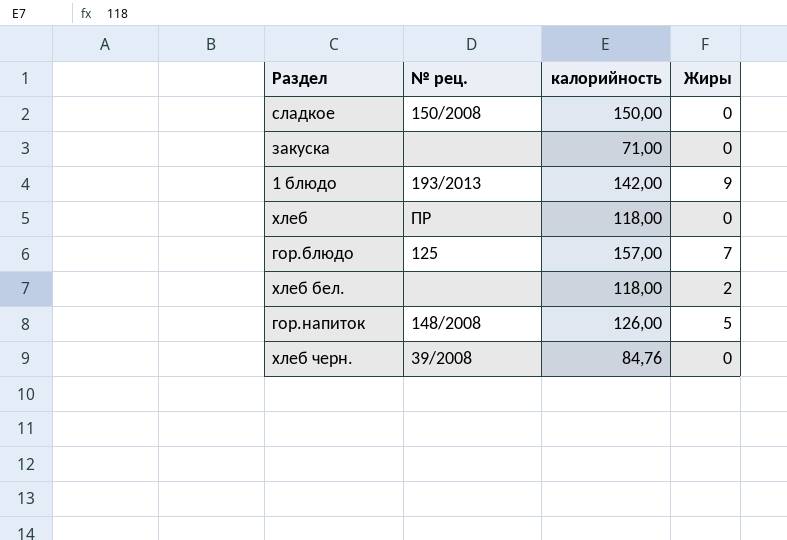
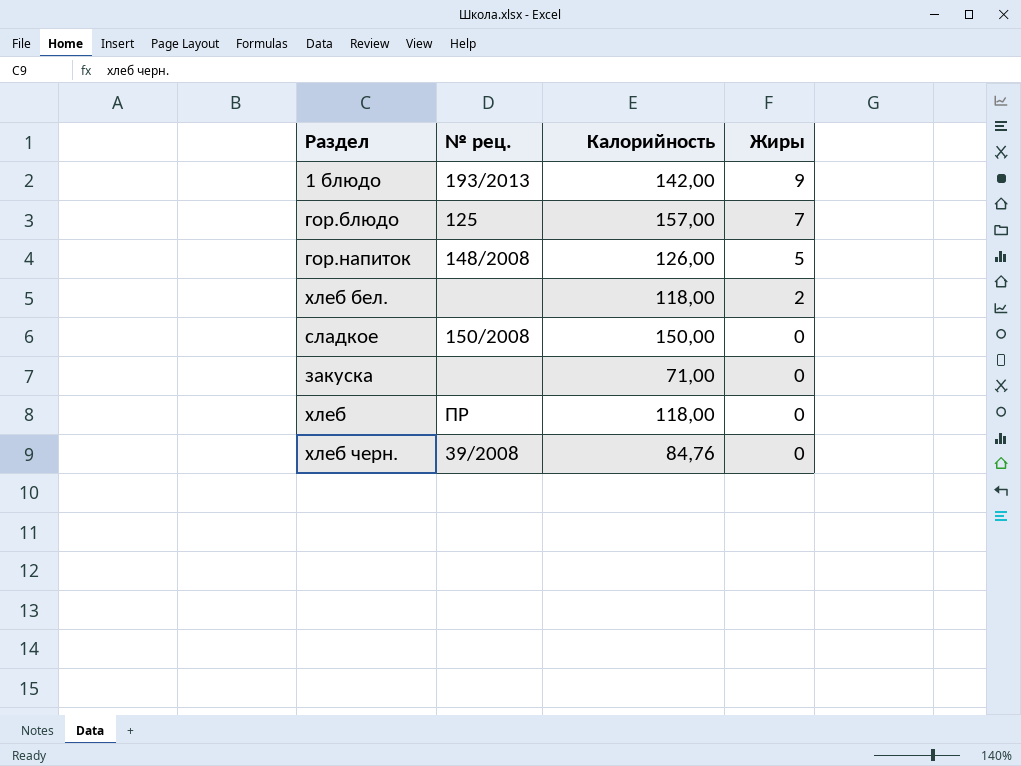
row order: none -> Жиры descending
column name: калорийность -> Калорийность

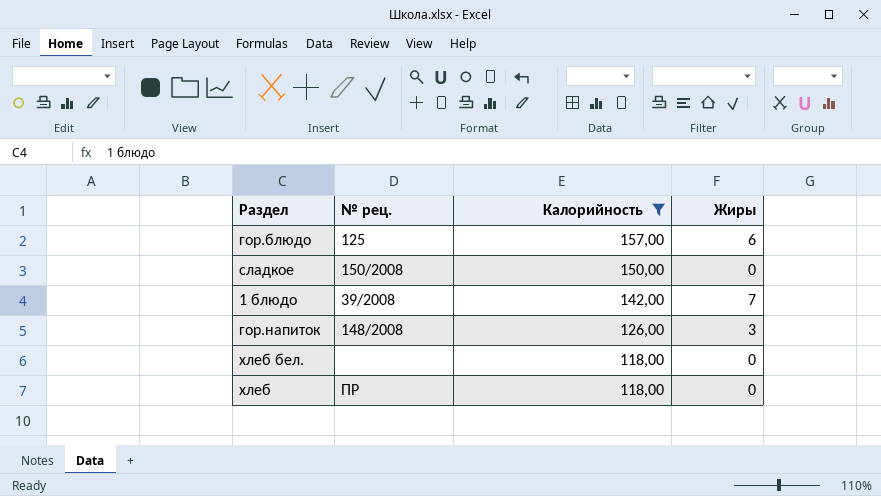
filter: none -> Калорийность >= 118,00
row order: Жиры descending -> Калорийность descending
гор.блюдо | Жиры: 7 -> 6
1 блюдо | № рец.: 193/2013 -> 39/2008
1 блюдо | Жиры: 9 -> 7
гор.напиток | Жиры: 5 -> 3
хлеб бел. | Жиры: 2 -> 0

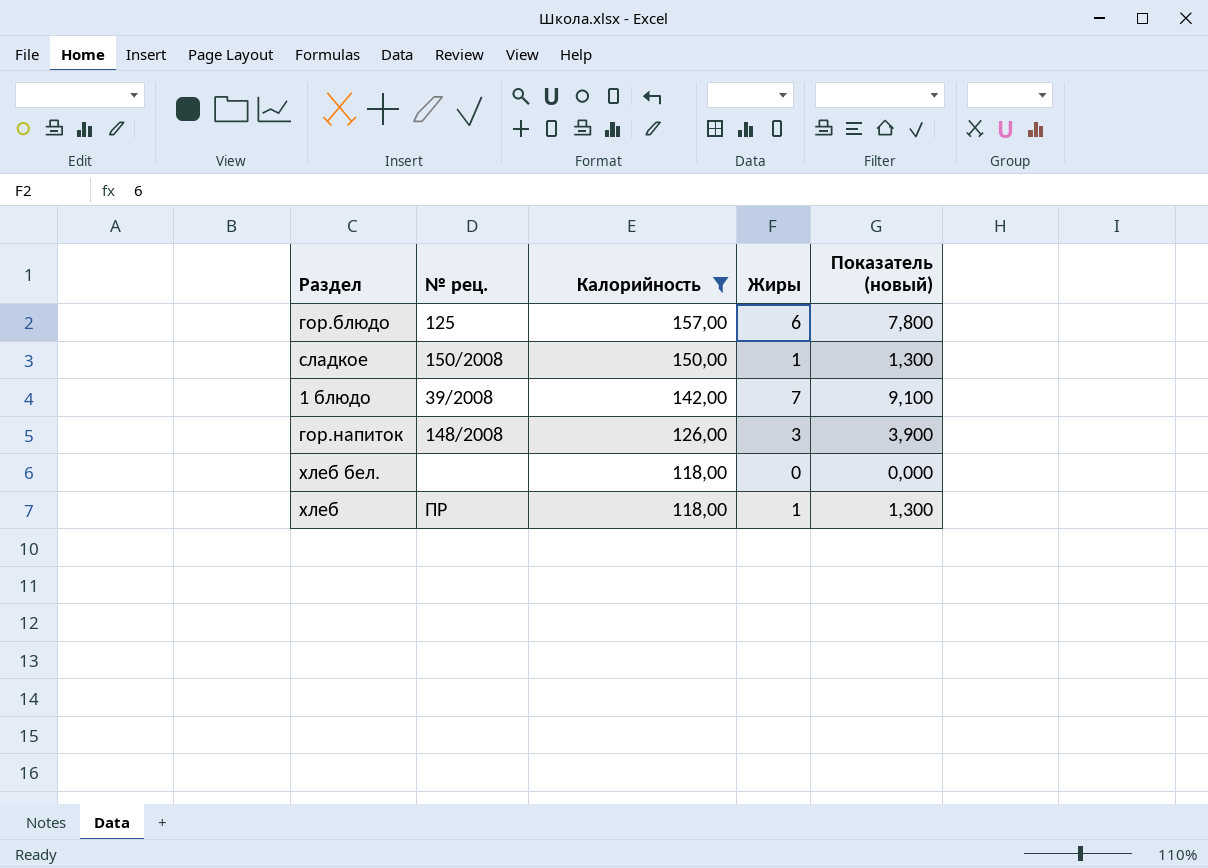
column Показатель (новый) | formula: none -> [Жиры] * 1,3
сладкое | Жиры: 0 -> 1
хлеб | Жиры: 0 -> 1

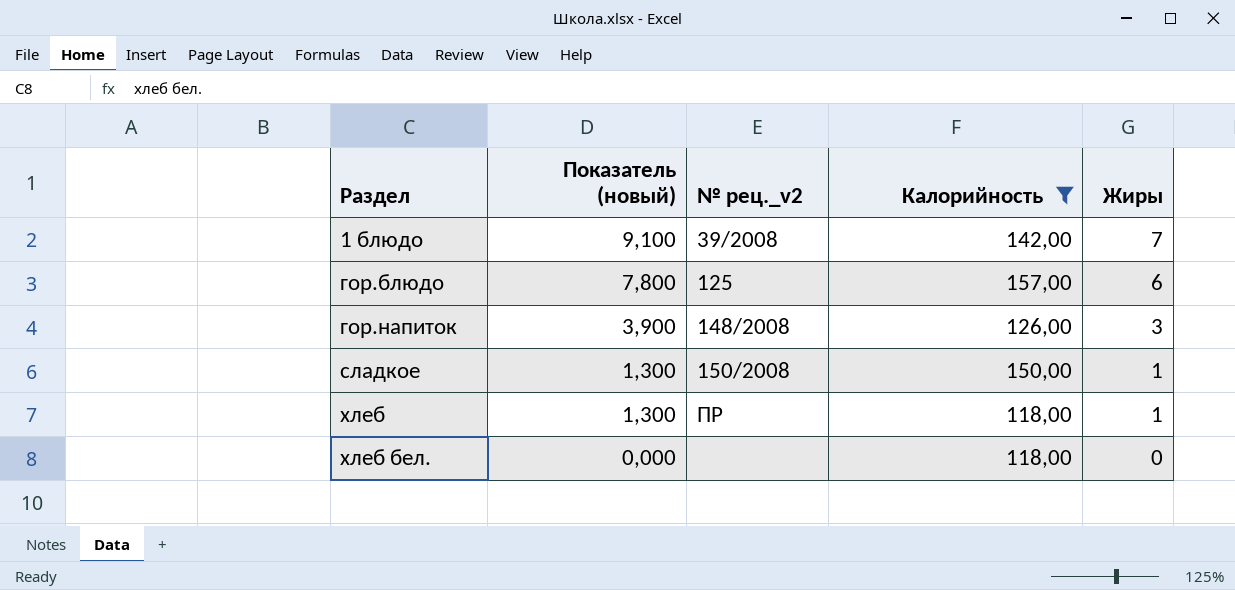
row order: Калорийность descending -> Раздел ascending
column Показатель (новый) | position: 5 -> 2
column name: № рец. -> № рец._v2

